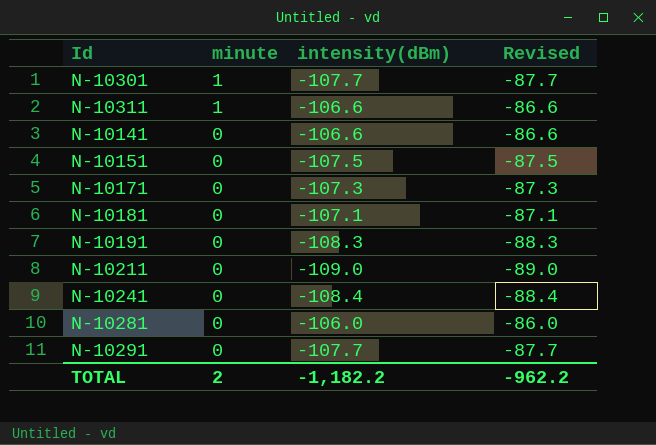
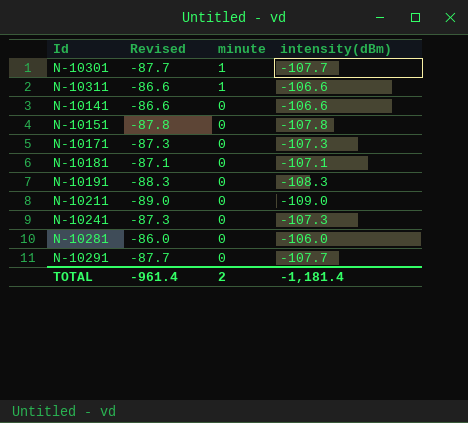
column Revised | position: 4 -> 2
N-10151 | Revised: -87.5 -> -87.8
N-10151 | intensity(dBm): -107.5 -> -107.8
N-10241 | Revised: -88.4 -> -87.3
N-10241 | intensity(dBm): -108.4 -> -107.3
TOTAL | Revised: -962.2 -> -961.4
TOTAL | intensity(dBm): -1,182.2 -> -1,181.4

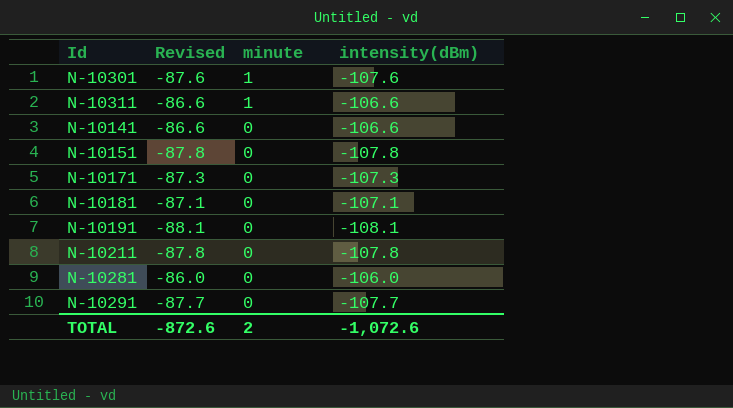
row N-10241: -87.3 | 0 | -107.3 -> none
N-10301 | Revised: -87.7 -> -87.6
N-10301 | intensity(dBm): -107.7 -> -107.6
N-10191 | Revised: -88.3 -> -88.1
N-10191 | intensity(dBm): -108.3 -> -108.1
N-10211 | Revised: -89.0 -> -87.8
N-10211 | intensity(dBm): -109.0 -> -107.8
TOTAL | Revised: -961.4 -> -872.6
TOTAL | intensity(dBm): -1,181.4 -> -1,072.6

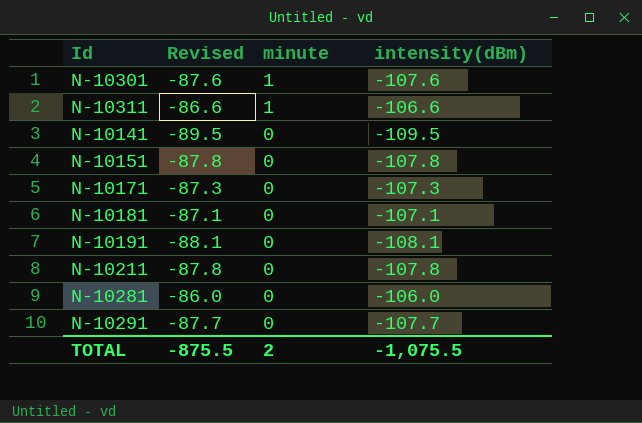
N-10141 | Revised: -86.6 -> -89.5
N-10141 | intensity(dBm): -106.6 -> -109.5
TOTAL | Revised: -872.6 -> -875.5
TOTAL | intensity(dBm): -1,072.6 -> -1,075.5

